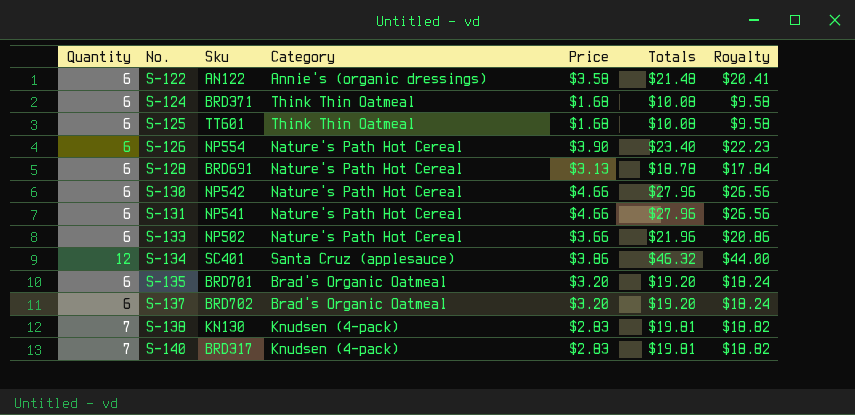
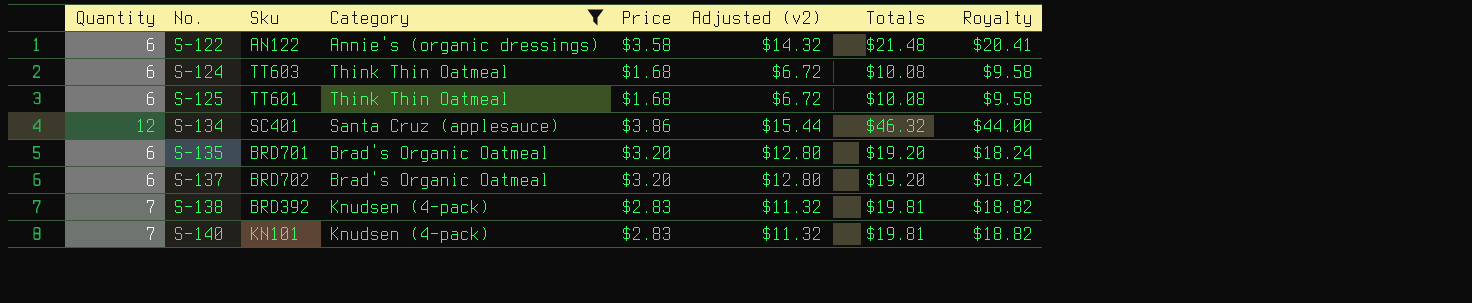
filter: none -> Category != Nature's Path Hot Cereal
column Adjusted (v2) | formula: none -> [Price] * 4
S-124 | Sku: BRD371 -> TT603
S-138 | Sku: KN130 -> BRD392
S-140 | Sku: BRD317 -> KN101

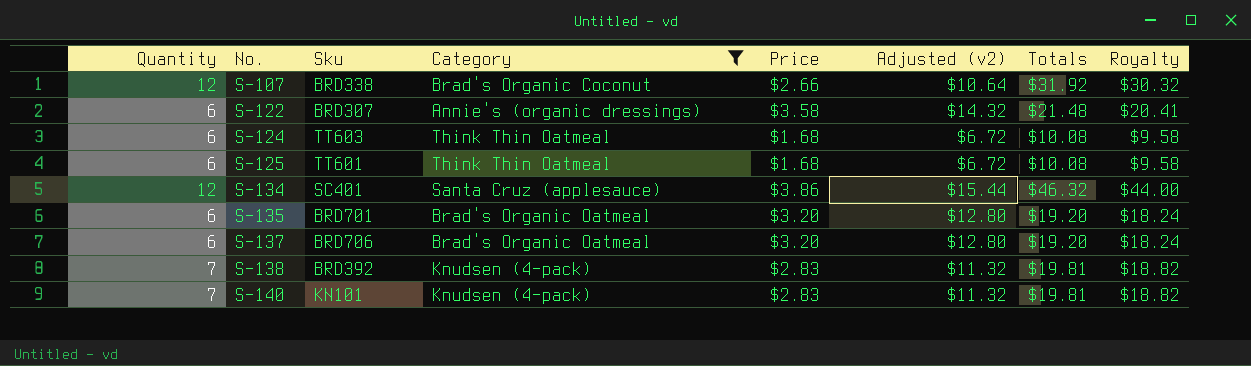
row S-107: none -> 12 | BRD338 | Brad's Organic Coconut | $2.66 | $10.64 | $31.92 | $30.32
S-122 | Sku: AN122 -> BRD307
S-137 | Sku: BRD702 -> BRD706

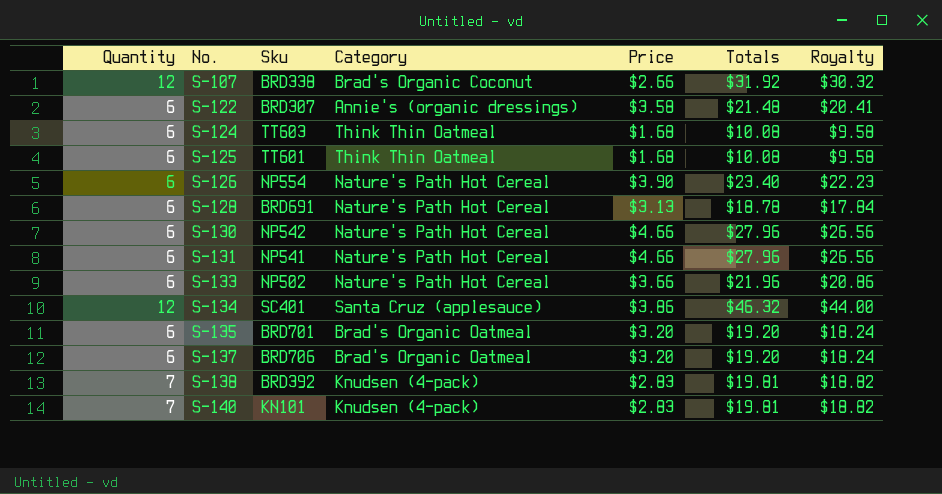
filter: Category != Nature's Path Hot Cereal -> none
column Adjusted (v2) | formula: [Price] * 4 -> none

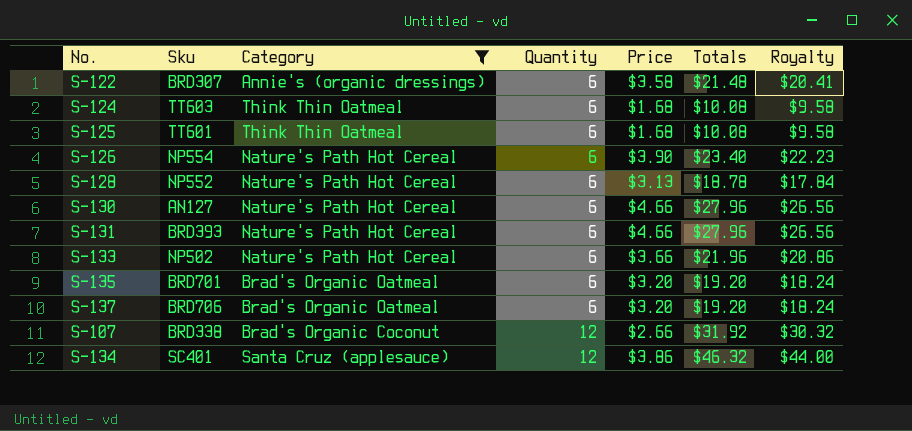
filter: none -> Category != Knudsen (4-pack)
row order: No. ascending -> Quantity ascending
column Quantity | position: 1 -> 4
S-128 | Sku: BRD691 -> NP552
S-130 | Sku: NP542 -> AN127
S-131 | Sku: NP541 -> BRD393

